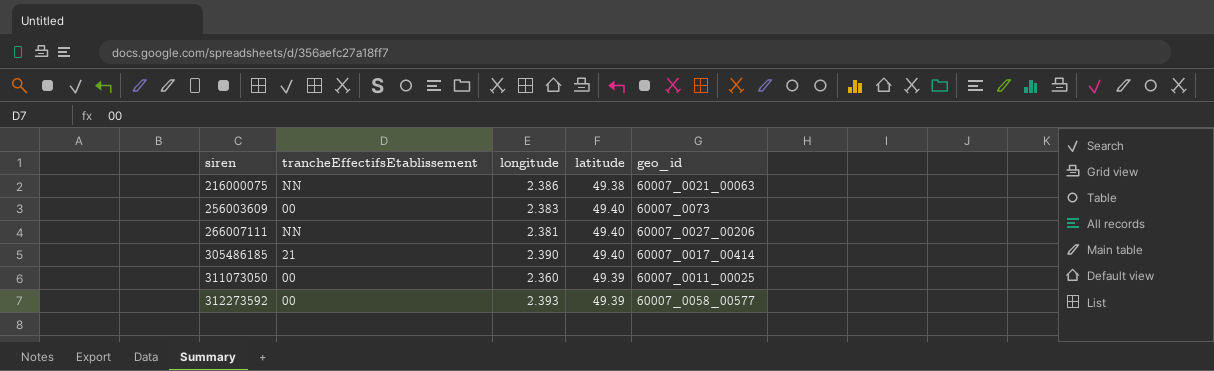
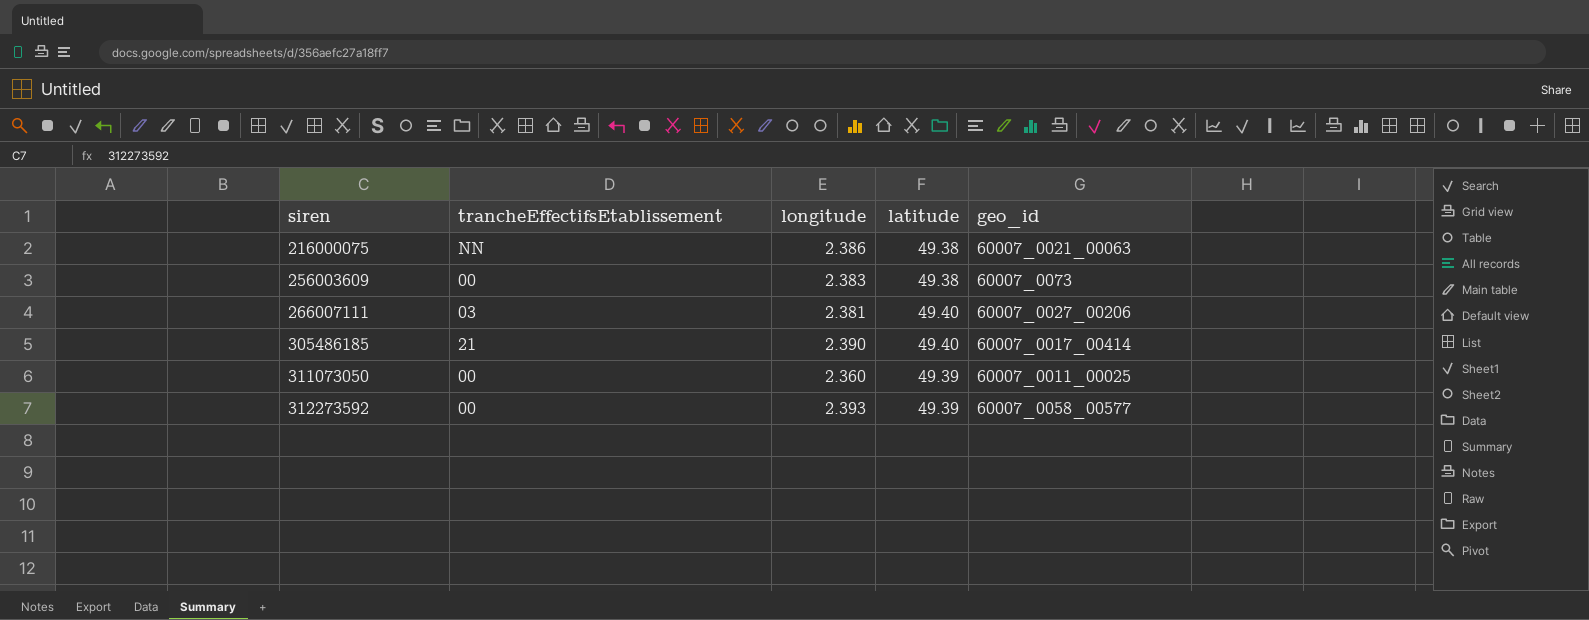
256003609 | latitude: 49.40 -> 49.38
266007111 | trancheEffectifsEtablissement: NN -> 03

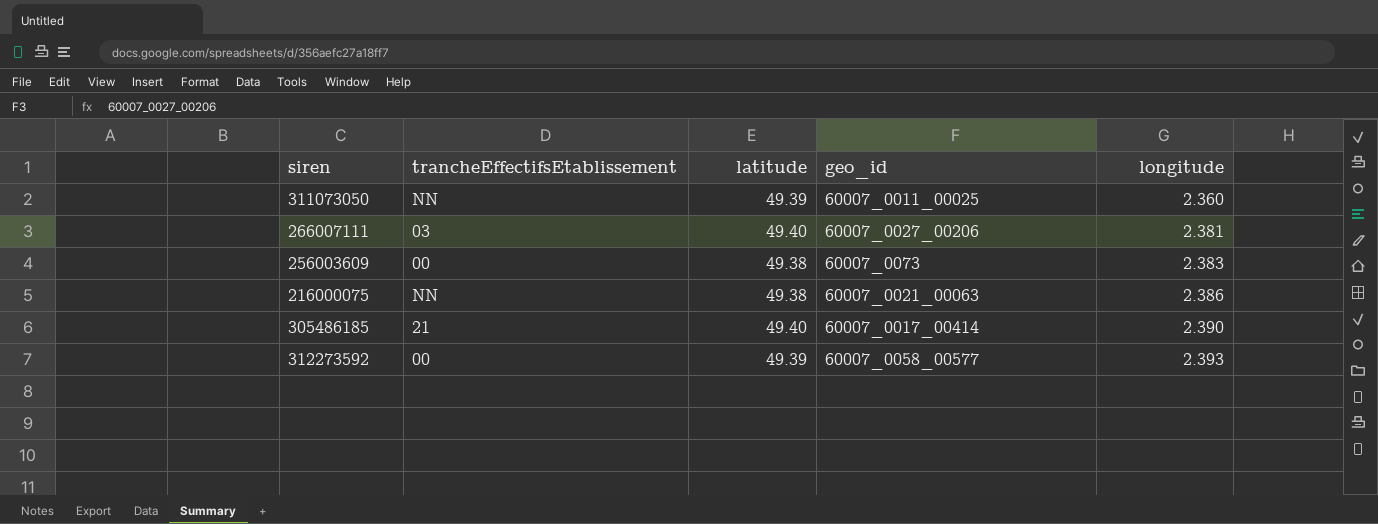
row order: siren ascending -> longitude ascending
column longitude | position: 3 -> 5
311073050 | trancheEffectifsEtablissement: 00 -> NN

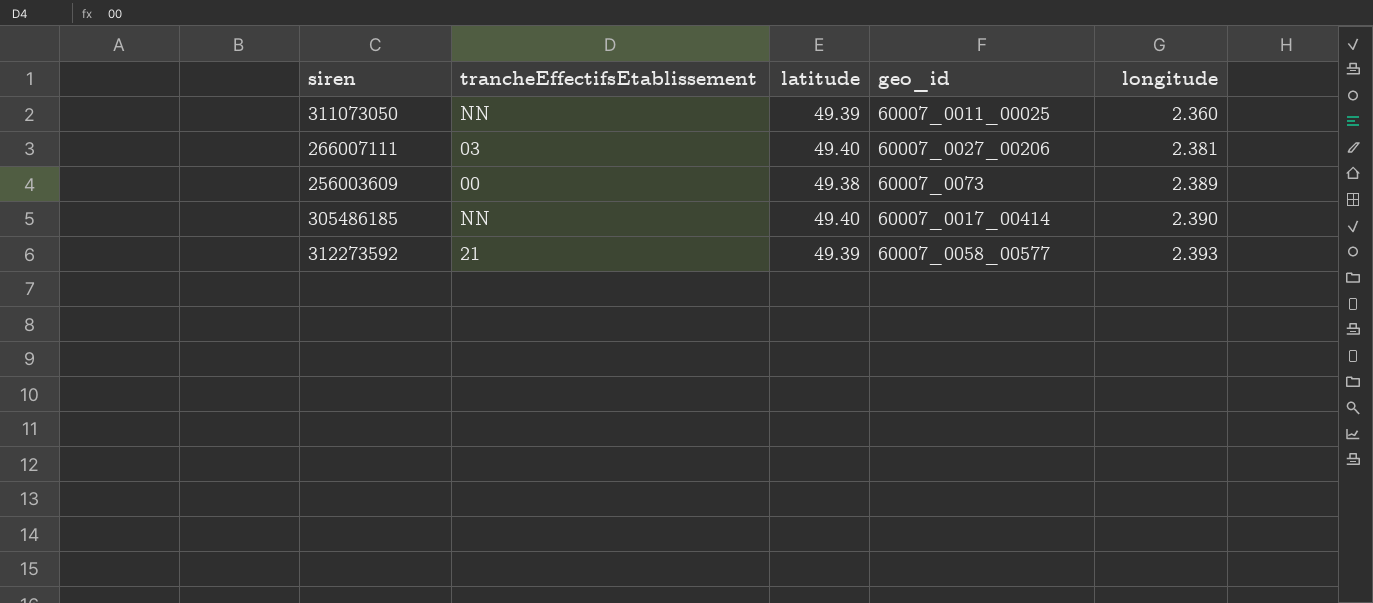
row 216000075: NN | 49.38 | 60007_0021_00063 | 2.386 -> none
256003609 | longitude: 2.383 -> 2.389
305486185 | trancheEffectifsEtablissement: 21 -> NN
312273592 | trancheEffectifsEtablissement: 00 -> 21

